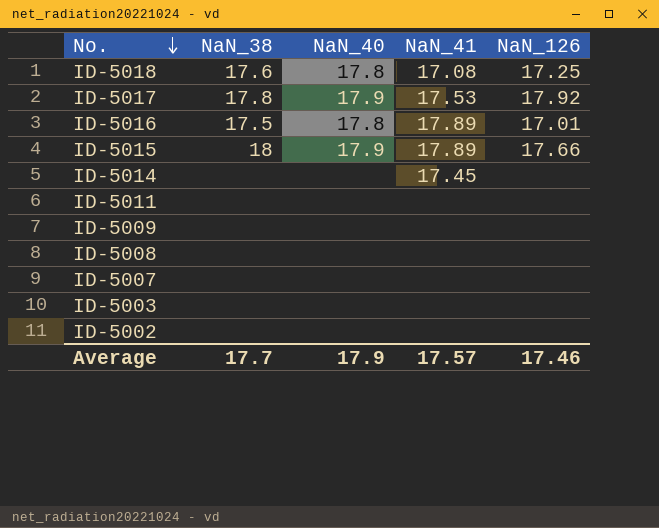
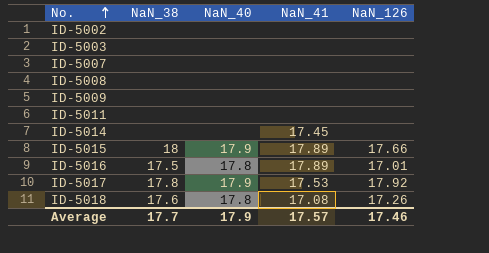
row order: No. descending -> No. ascending
ID-5018 | NaN_126: 17.25 -> 17.26

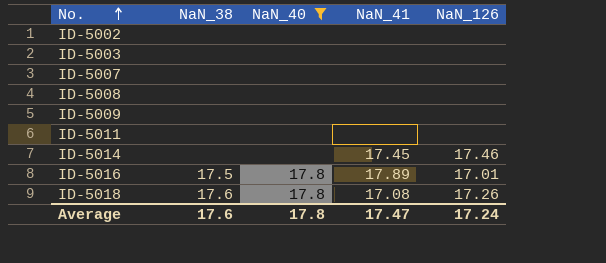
filter: none -> NaN_40 != 17.9
ID-5014 | NaN_126: none -> 17.46
Average | NaN_38: 17.7 -> 17.6
Average | NaN_40: 17.9 -> 17.8
Average | NaN_41: 17.57 -> 17.47
Average | NaN_126: 17.46 -> 17.24

